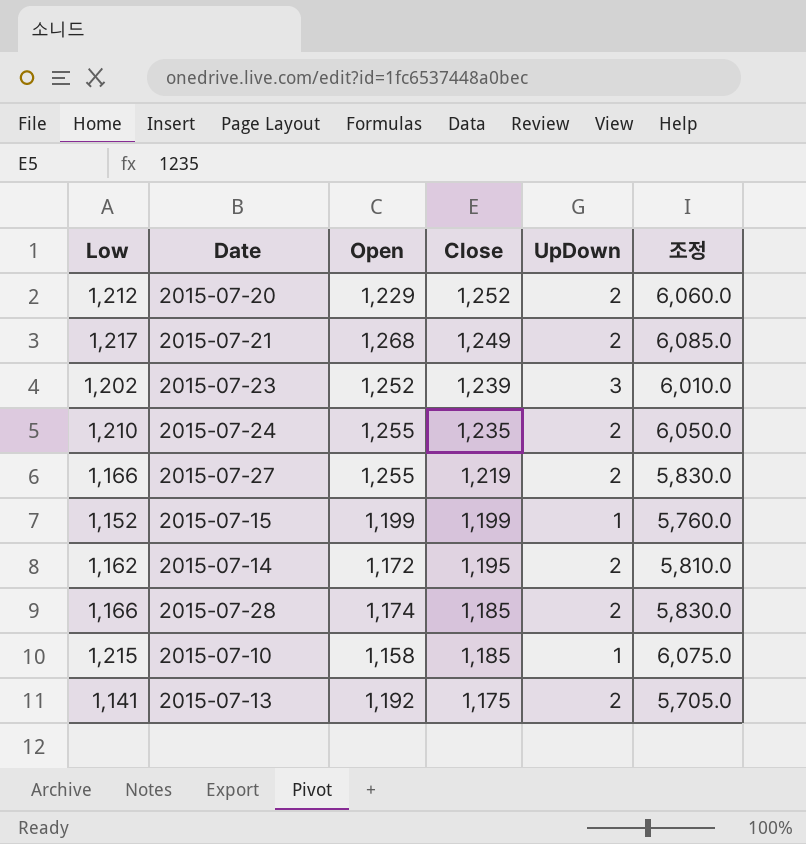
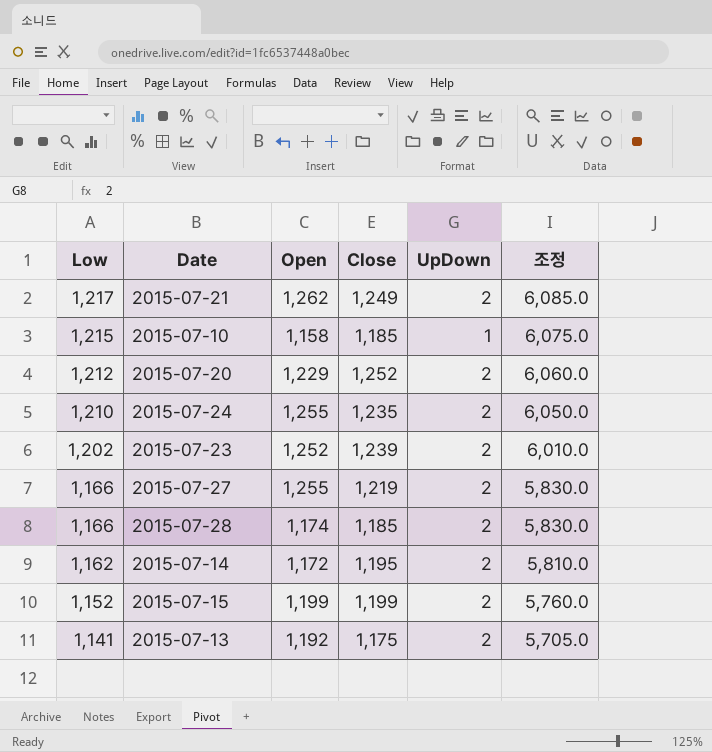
row order: Close descending -> Low descending
2015-07-21 | Open: 1,268 -> 1,262
2015-07-23 | UpDown: 3 -> 2
2015-07-15 | UpDown: 1 -> 2

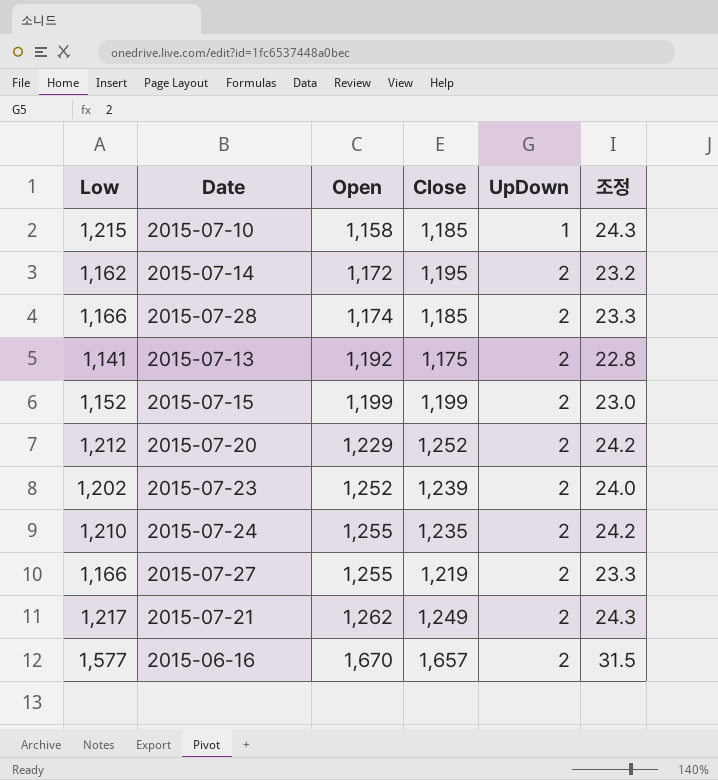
row order: Low descending -> Open ascending
column 조정 | formula: [Low] * 5 -> [Low] * 0.02
row 2015-06-16: none -> 1,577 | 1,670 | 1,657 | 2 | 31.5

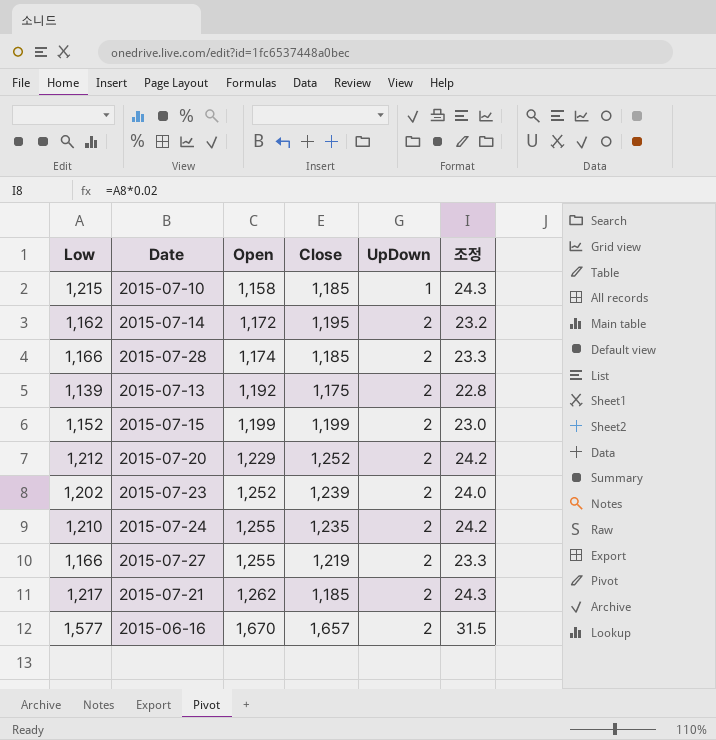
2015-07-13 | Low: 1,141 -> 1,139
2015-07-21 | Close: 1,249 -> 1,185

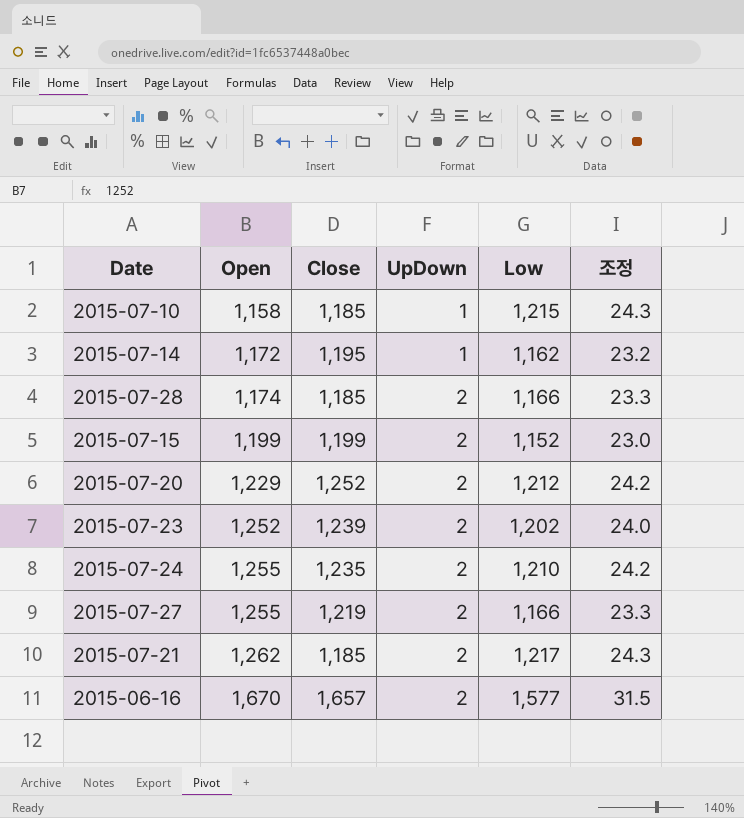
column Low | position: 1 -> 5
row 2015-07-13: 1,139 | 1,192 | 1,175 | 2 | 22.8 -> none
2015-07-14 | UpDown: 2 -> 1

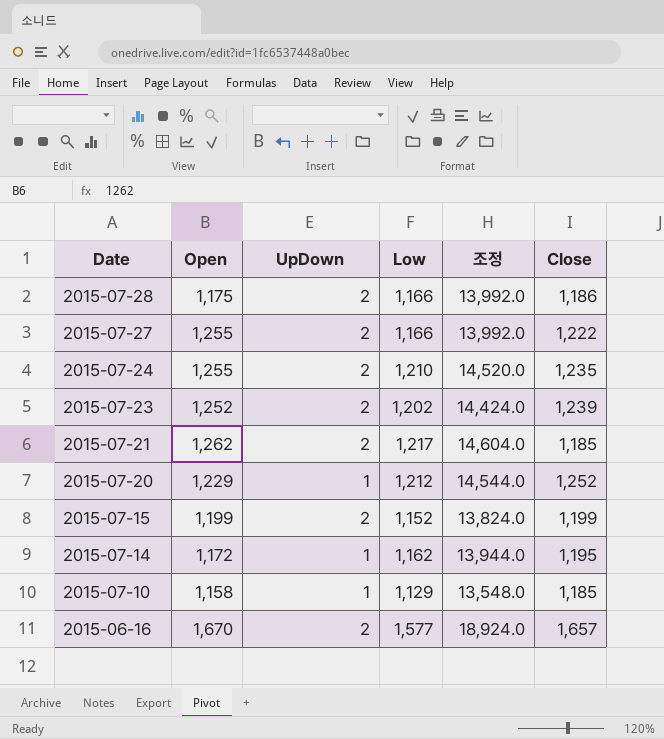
row order: Open ascending -> Date descending
column 조정 | formula: [Low] * 0.02 -> [Low] * 12
column Close | position: 3 -> 6
2015-07-28 | Open: 1,174 -> 1,175
2015-07-28 | Close: 1,185 -> 1,186
2015-07-27 | Close: 1,219 -> 1,222
2015-07-20 | UpDown: 2 -> 1
2015-07-10 | Low: 1,215 -> 1,129

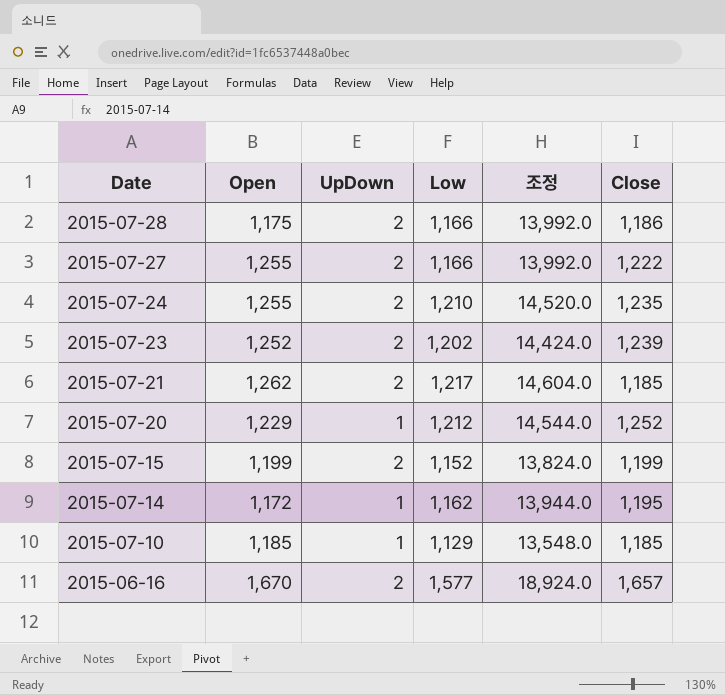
2015-07-10 | Open: 1,158 -> 1,185

